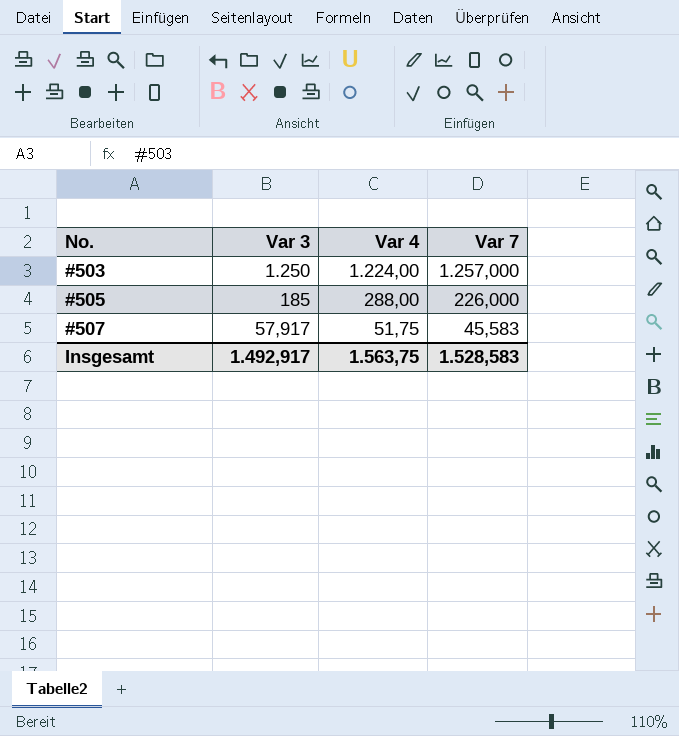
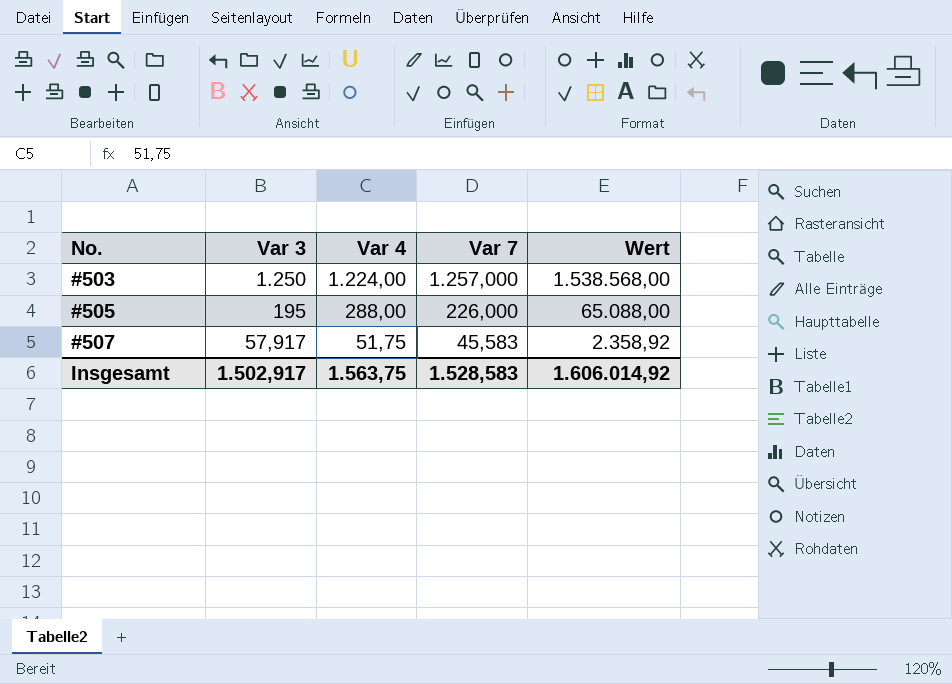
column Wert | formula: none -> [Var 4] * [Var 7]
#505 | Var 3: 185 -> 195
Insgesamt | Var 3: 1.492,917 -> 1.502,917

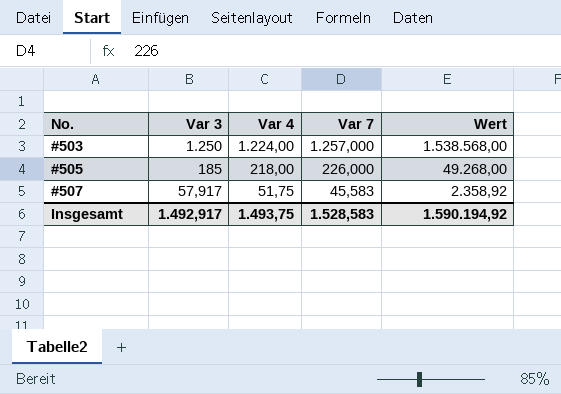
#505 | Var 3: 195 -> 185
#505 | Var 4: 288,00 -> 218,00
#505 | Wert: 65.088,00 -> 49.268,00
Insgesamt | Var 3: 1.502,917 -> 1.492,917
Insgesamt | Var 4: 1.563,75 -> 1.493,75
Insgesamt | Wert: 1.606.014,92 -> 1.590.194,92

